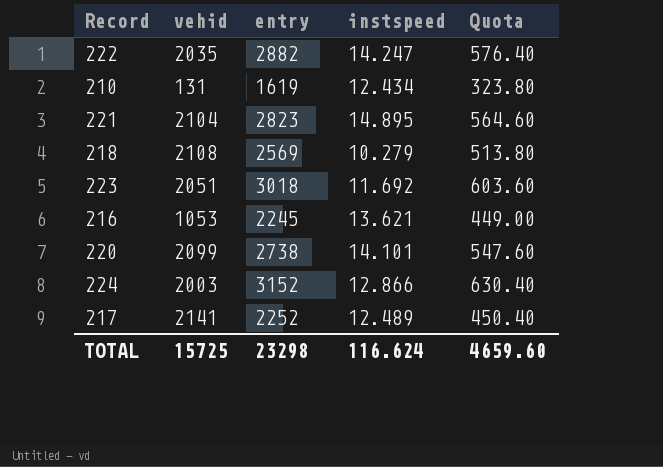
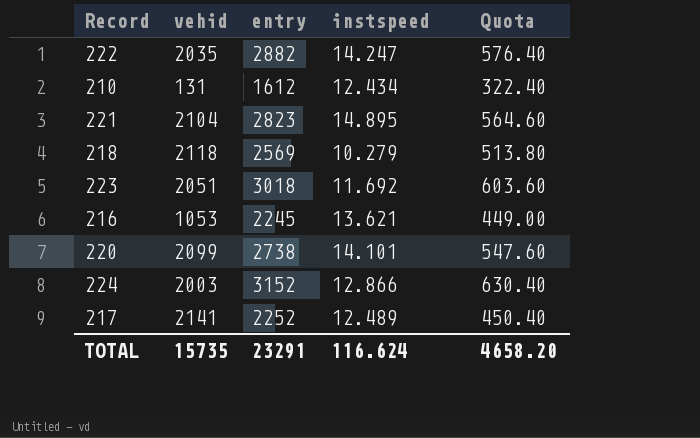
210 | entry: 1619 -> 1612
210 | Quota: 323.80 -> 322.40
218 | vehid: 2108 -> 2118
TOTAL | vehid: 15725 -> 15735
TOTAL | entry: 23298 -> 23291
TOTAL | Quota: 4659.60 -> 4658.20

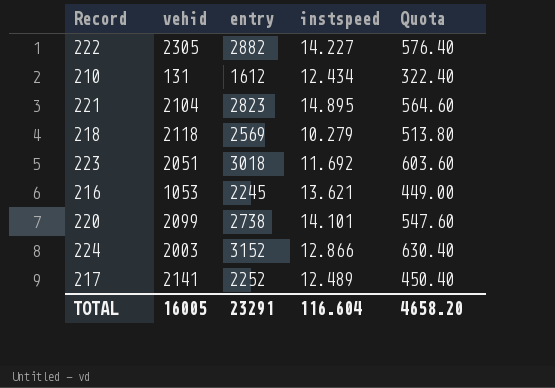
222 | vehid: 2035 -> 2305
222 | instspeed: 14.247 -> 14.227
TOTAL | vehid: 15735 -> 16005
TOTAL | instspeed: 116.624 -> 116.604

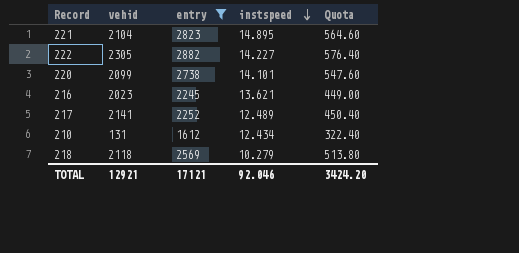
filter: none -> entry <= 2882
row order: none -> instspeed descending
216 | vehid: 1053 -> 2023
TOTAL | vehid: 16005 -> 12921
TOTAL | entry: 23291 -> 17121
TOTAL | instspeed: 116.604 -> 92.046
TOTAL | Quota: 4658.20 -> 3424.20

